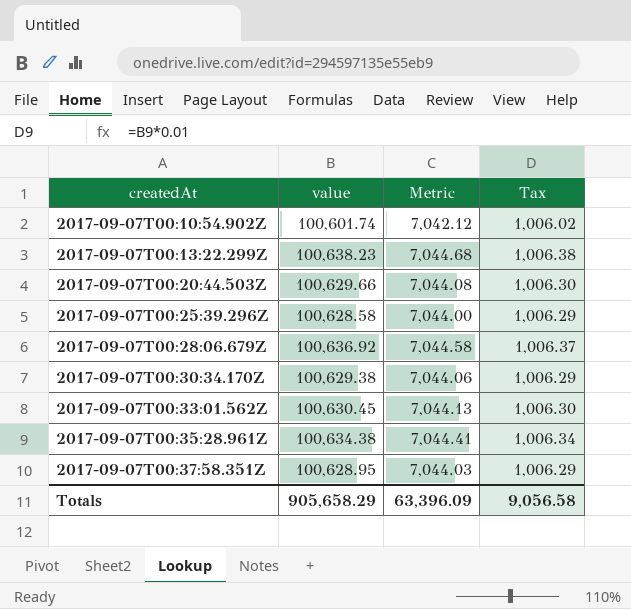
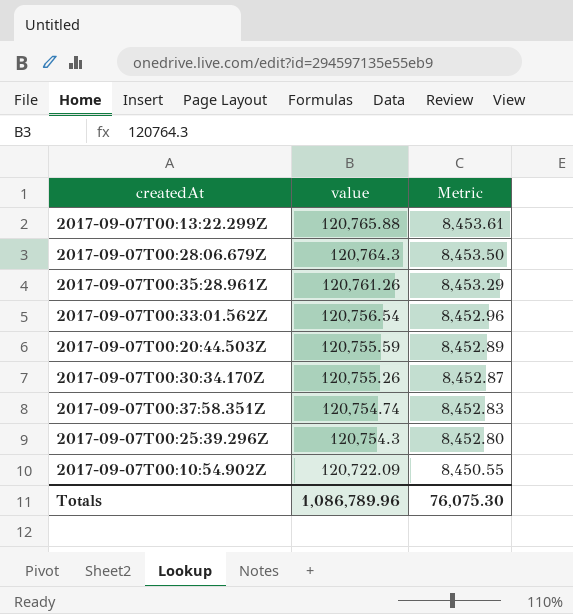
row order: createdAt ascending -> value descending
column Tax | formula: [value] * 0.01 -> none
2017-09-07T00:13:22.299Z | value: 100,638.23 -> 120,765.88
2017-09-07T00:13:22.299Z | Metric: 7,044.68 -> 8,453.61
2017-09-07T00:28:06.679Z | value: 100,636.92 -> 120,764.3
2017-09-07T00:28:06.679Z | Metric: 7,044.58 -> 8,453.50
2017-09-07T00:35:28.961Z | value: 100,634.38 -> 120,761.26
2017-09-07T00:35:28.961Z | Metric: 7,044.41 -> 8,453.29
2017-09-07T00:33:01.562Z | value: 100,630.45 -> 120,756.54
2017-09-07T00:33:01.562Z | Metric: 7,044.13 -> 8,452.96
2017-09-07T00:20:44.503Z | value: 100,629.66 -> 120,755.59
2017-09-07T00:20:44.503Z | Metric: 7,044.08 -> 8,452.89
2017-09-07T00:30:34.170Z | value: 100,629.38 -> 120,755.26
2017-09-07T00:30:34.170Z | Metric: 7,044.06 -> 8,452.87
2017-09-07T00:37:58.351Z | value: 100,628.95 -> 120,754.74
2017-09-07T00:37:58.351Z | Metric: 7,044.03 -> 8,452.83
2017-09-07T00:25:39.296Z | value: 100,628.58 -> 120,754.3
2017-09-07T00:25:39.296Z | Metric: 7,044.00 -> 8,452.80
2017-09-07T00:10:54.902Z | value: 100,601.74 -> 120,722.09
2017-09-07T00:10:54.902Z | Metric: 7,042.12 -> 8,450.55
Totals | value: 905,658.29 -> 1,086,789.96
Totals | Metric: 63,396.09 -> 76,075.30

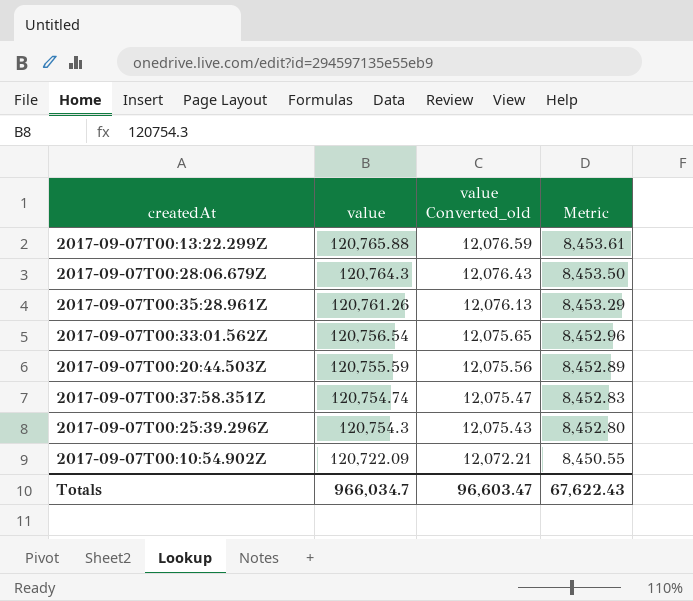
column value Converted_old | formula: none -> [value] * 0.1
row 2017-09-07T00:30:34.170Z: 120,755.26 | 8,452.87 -> none
Totals | value: 1,086,789.96 -> 966,034.7
Totals | Metric: 76,075.30 -> 67,622.43

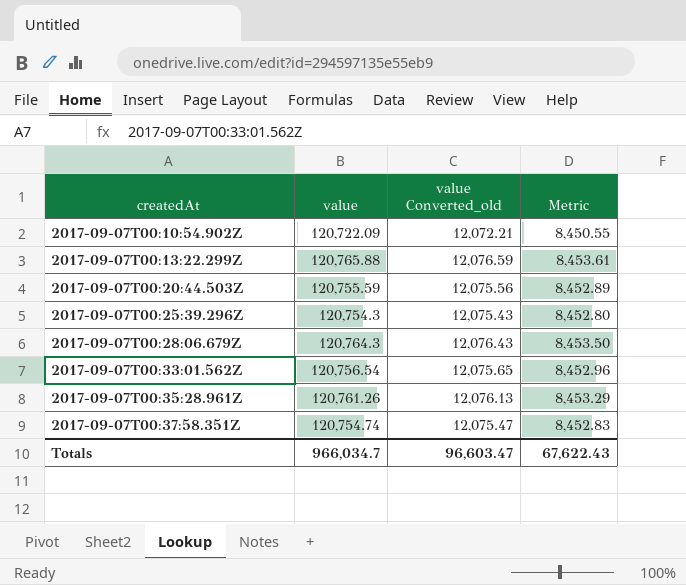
row order: value descending -> createdAt ascending

